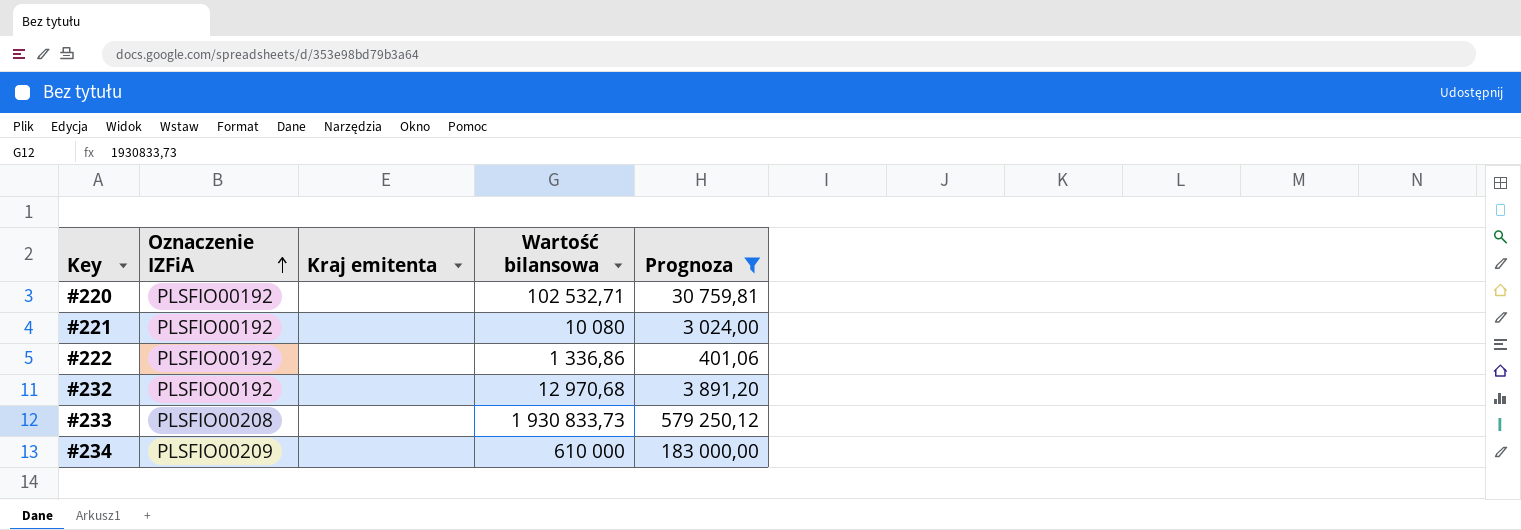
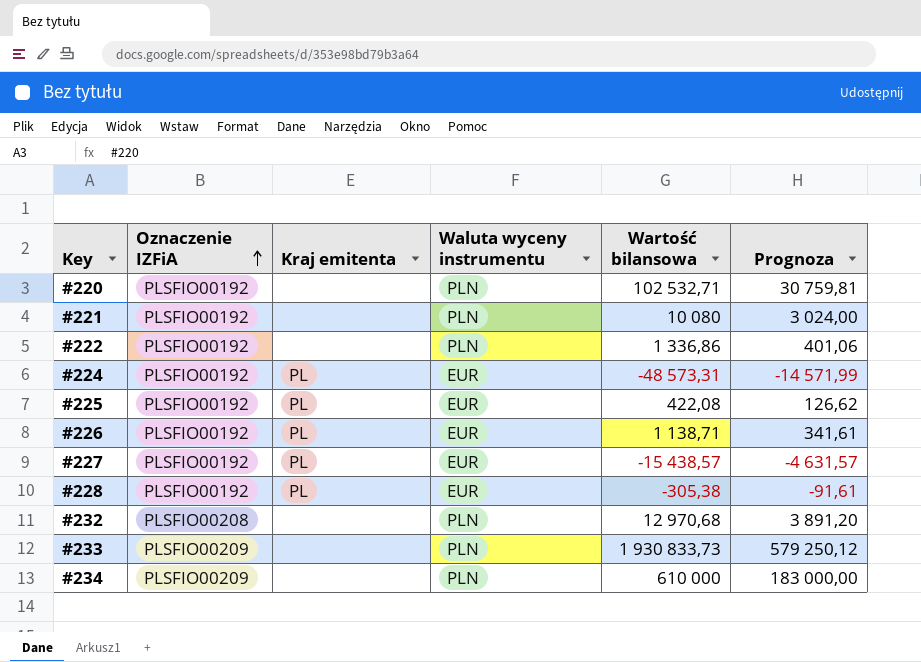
filter: Prognoza >= 401,06 -> none
column Waluta wyceny instrumentu | position: none -> 4
#232 | Oznaczenie IZFiA: PLSFIO00192 -> PLSFIO00208
#233 | Oznaczenie IZFiA: PLSFIO00208 -> PLSFIO00209

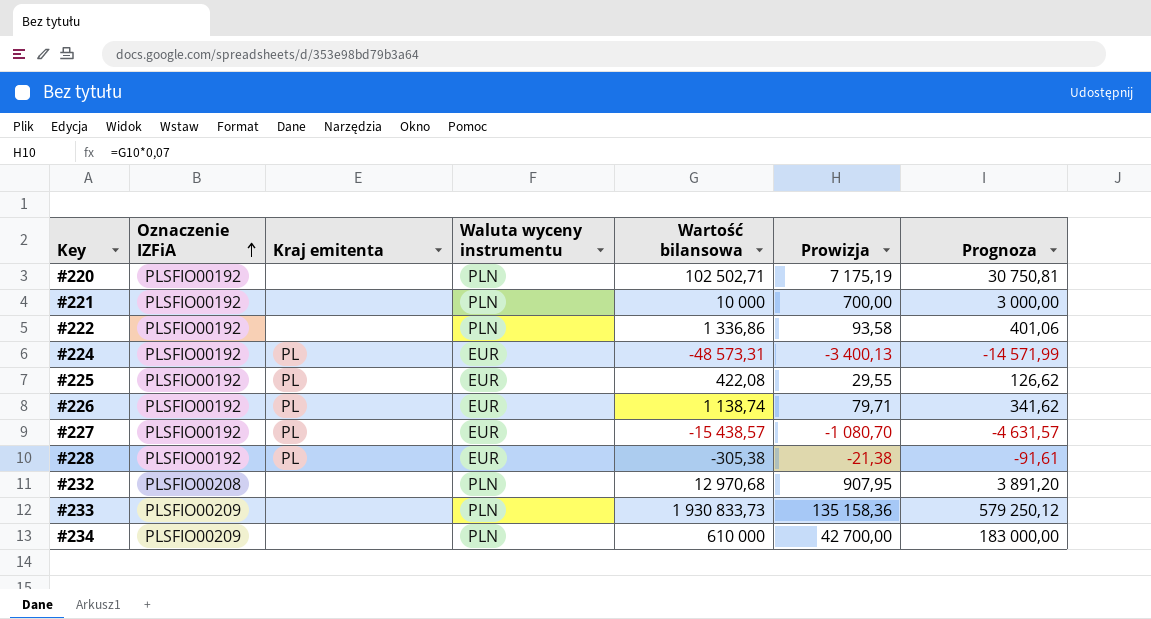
column Prowizja | formula: none -> [Wartość bilansowa] * 0,07
#220 | Wartość bilansowa: 102 532,71 -> 102 502,71
#220 | Prognoza: 30 759,81 -> 30 750,81
#221 | Wartość bilansowa: 10 080 -> 10 000
#221 | Prognoza: 3 024,00 -> 3 000,00
#226 | Wartość bilansowa: 1 138,71 -> 1 138,74
#226 | Prognoza: 341,61 -> 341,62

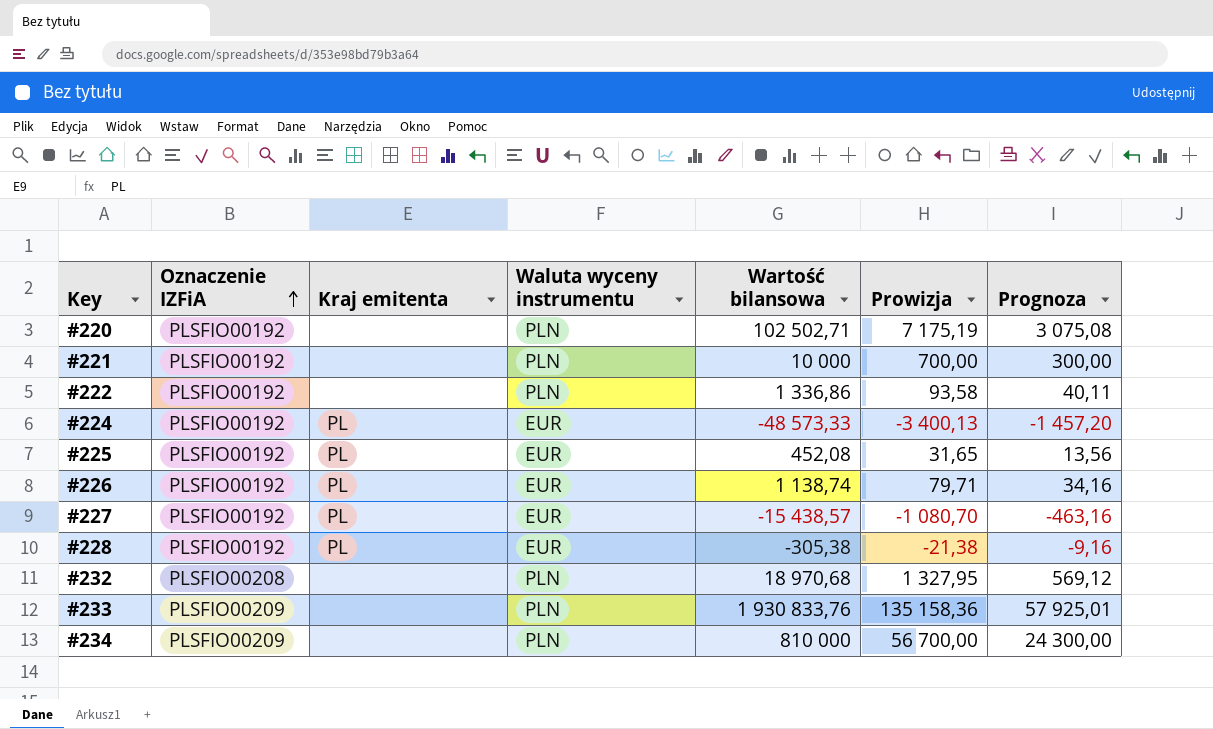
column Prognoza | formula: [Wartość bilansowa] * 0,3 -> [Wartość bilansowa] * 0,03
#224 | Wartość bilansowa: -48 573,31 -> -48 573,33
#225 | Wartość bilansowa: 422,08 -> 452,08
#225 | Prowizja: 29,55 -> 31,65
#232 | Wartość bilansowa: 12 970,68 -> 18 970,68
#232 | Prowizja: 907,95 -> 1 327,95
#233 | Wartość bilansowa: 1 930 833,73 -> 1 930 833,76
#234 | Wartość bilansowa: 610 000 -> 810 000
#234 | Prowizja: 42 700,00 -> 56 700,00

